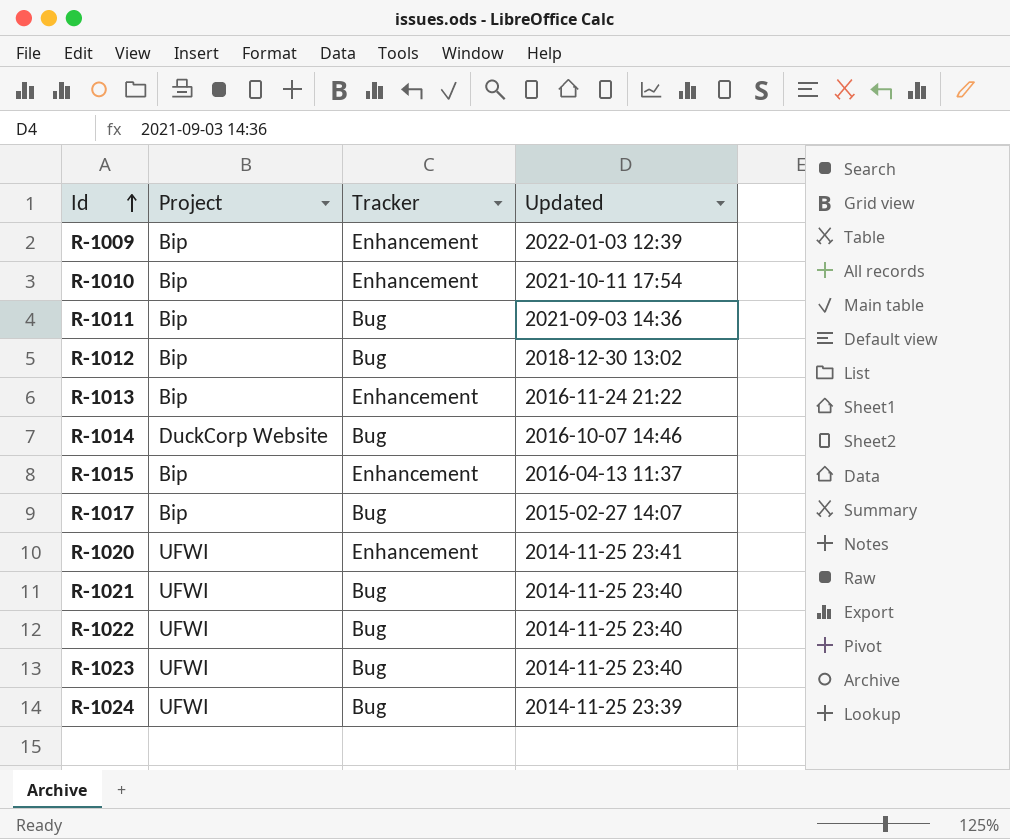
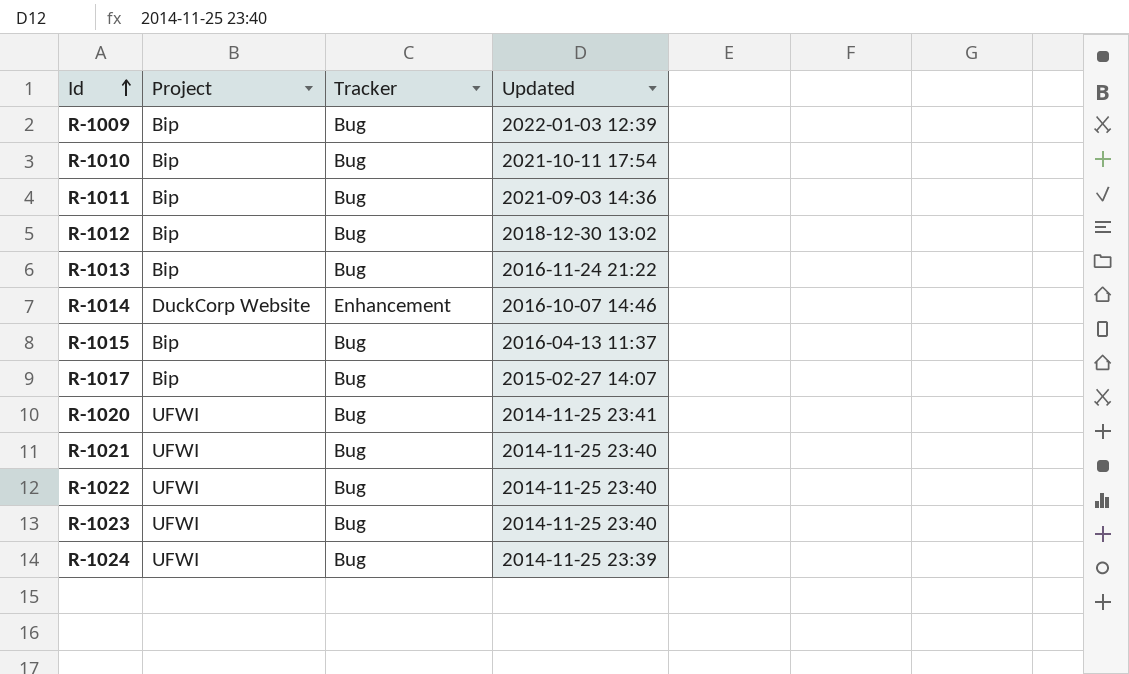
R-1009 | Tracker: Enhancement -> Bug
R-1010 | Tracker: Enhancement -> Bug
R-1013 | Tracker: Enhancement -> Bug
R-1014 | Tracker: Bug -> Enhancement
R-1015 | Tracker: Enhancement -> Bug
R-1020 | Tracker: Enhancement -> Bug

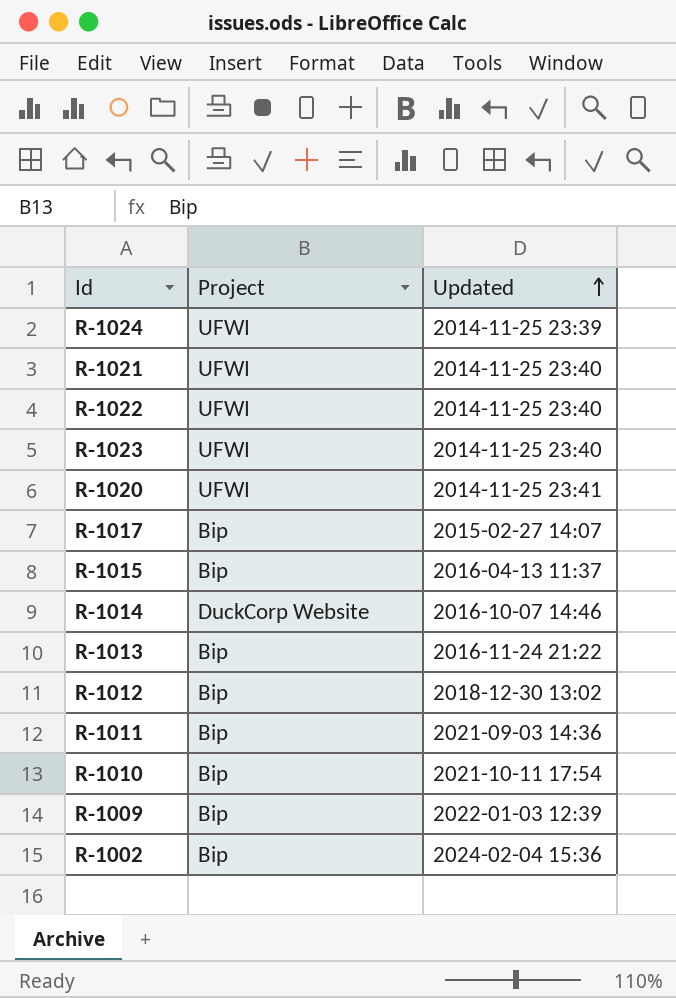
row order: Id ascending -> Updated ascending
column Tracker | position: 3 -> none
row R-1002: none -> Bip | 2024-02-04 15:36

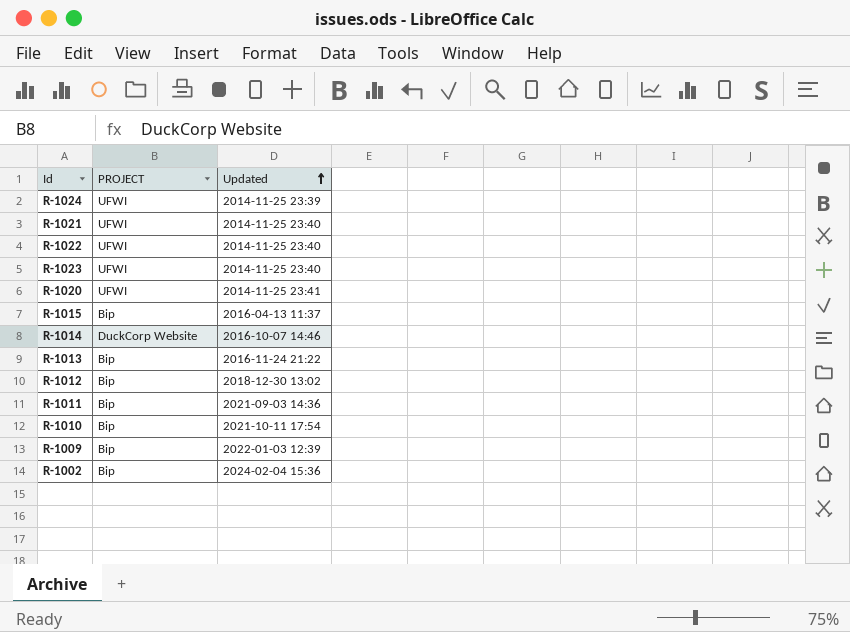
column name: Project -> PROJECT
row R-1017: Bip | 2015-02-27 14:07 -> none

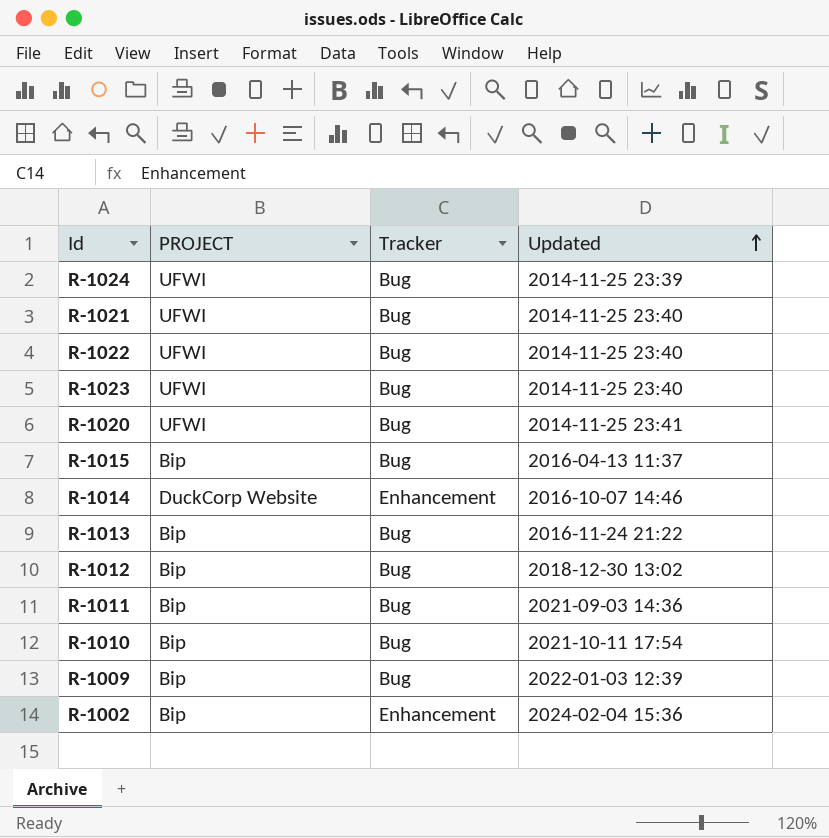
column Tracker | position: none -> 3

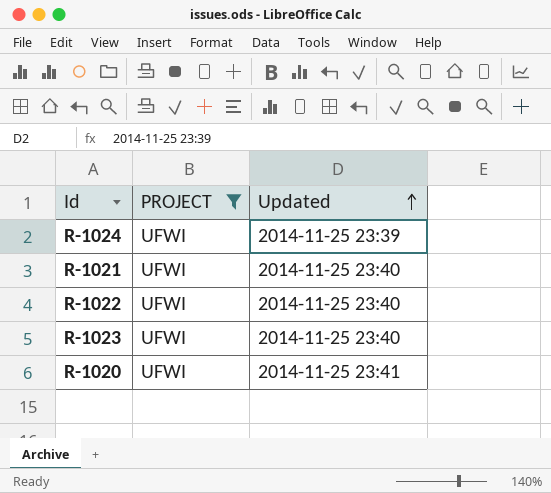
filter: none -> PROJECT = UFWI
column Tracker | position: 3 -> none

